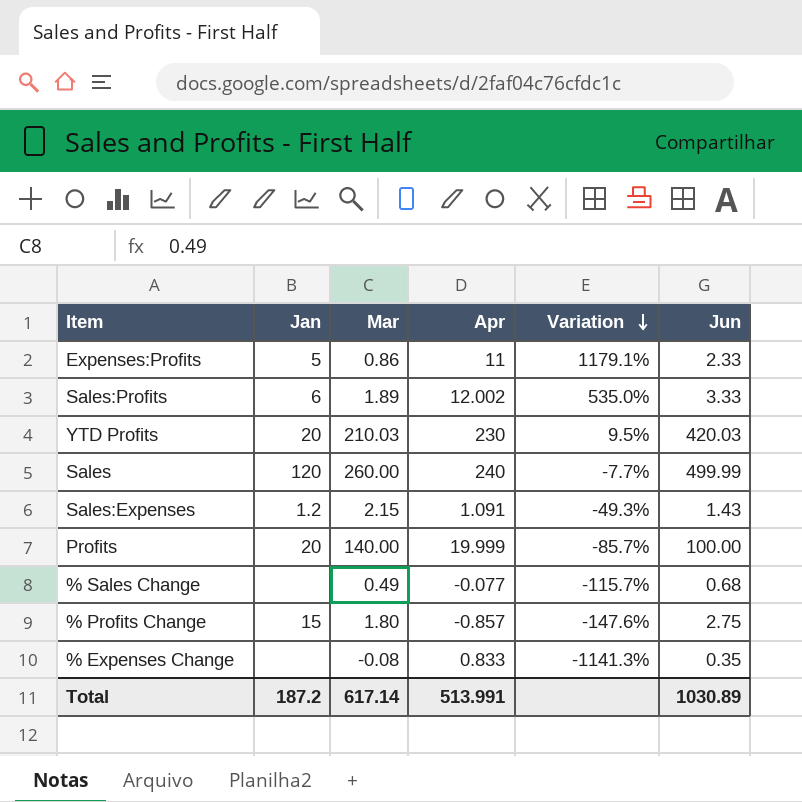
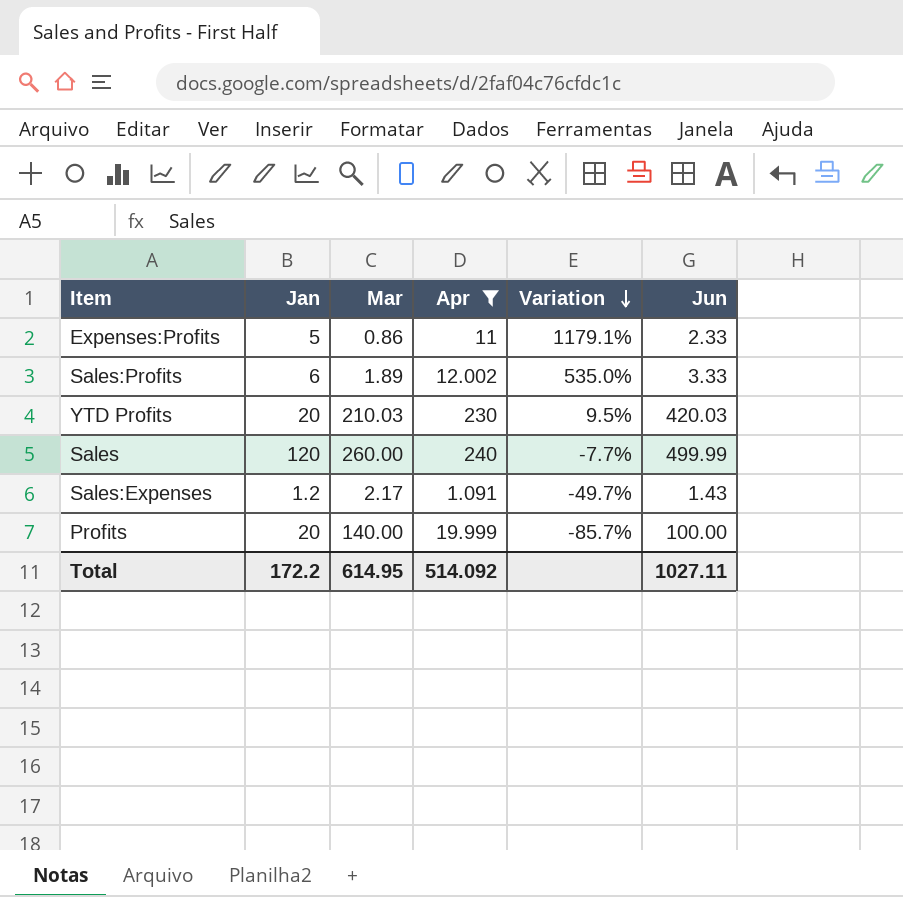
filter: none -> Apr >= 1.091
Sales:Expenses | Mar: 2.15 -> 2.17
Sales:Expenses | Variation: -49.3% -> -49.7%
Total | Jan: 187.2 -> 172.2
Total | Mar: 617.14 -> 614.95
Total | Apr: 513.991 -> 514.092
Total | Jun: 1030.89 -> 1027.11

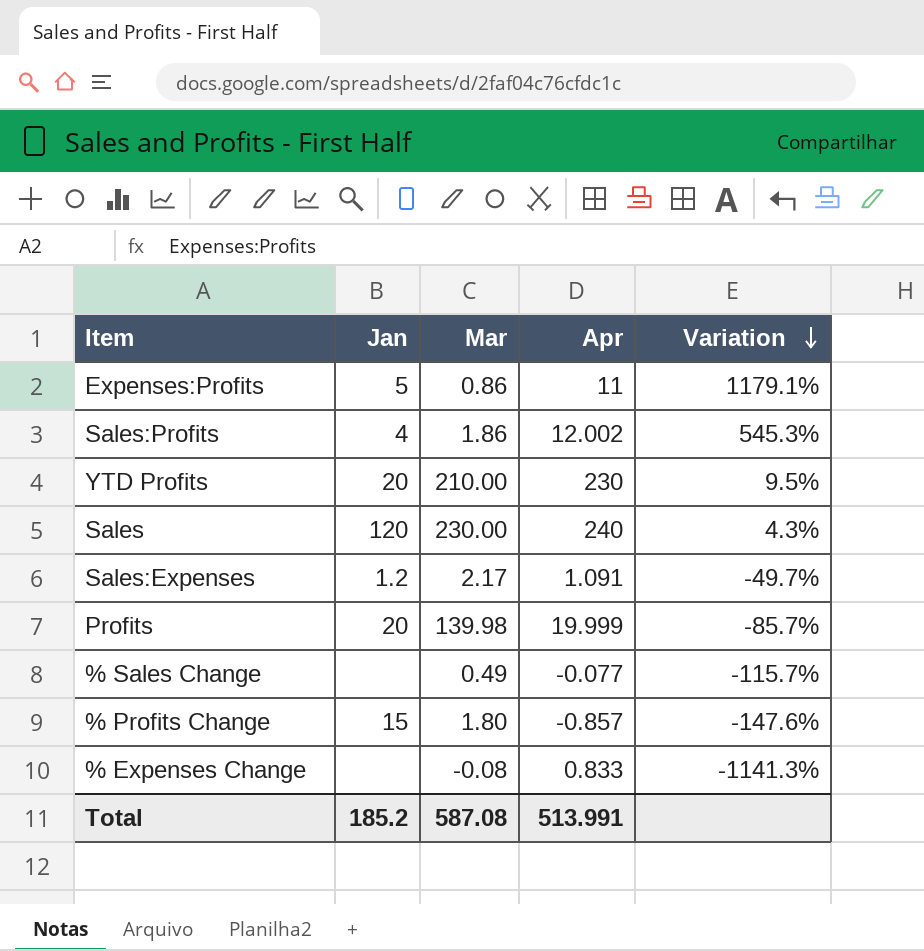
filter: Apr >= 1.091 -> none
column Jun | position: 6 -> none
Sales:Profits | Jan: 6 -> 4
Sales:Profits | Mar: 1.89 -> 1.86
Sales:Profits | Variation: 535.0% -> 545.3%
YTD Profits | Mar: 210.03 -> 210.00
Sales | Mar: 260.00 -> 230.00
Sales | Variation: -7.7% -> 4.3%
Profits | Mar: 140.00 -> 139.98
Total | Jan: 172.2 -> 185.2
Total | Mar: 614.95 -> 587.08
Total | Apr: 514.092 -> 513.991

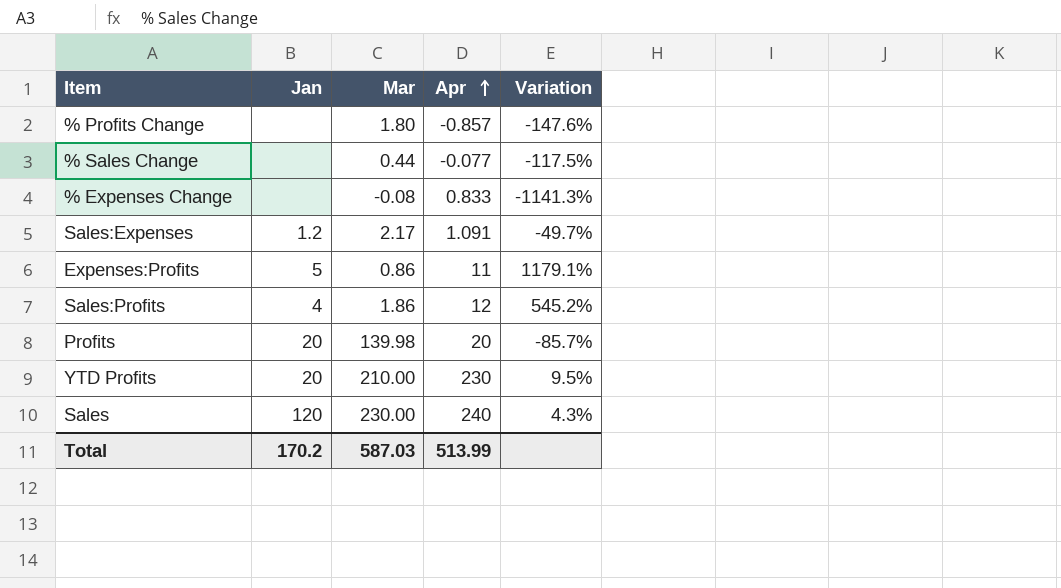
row order: Variation descending -> Apr ascending
% Profits Change | Jan: 15 -> none
% Sales Change | Mar: 0.49 -> 0.44
% Sales Change | Variation: -115.7% -> -117.5%
Sales:Profits | Apr: 12.002 -> 12
Sales:Profits | Variation: 545.3% -> 545.2%
Profits | Apr: 19.999 -> 20
Total | Jan: 185.2 -> 170.2
Total | Mar: 587.08 -> 587.03
Total | Apr: 513.991 -> 513.99

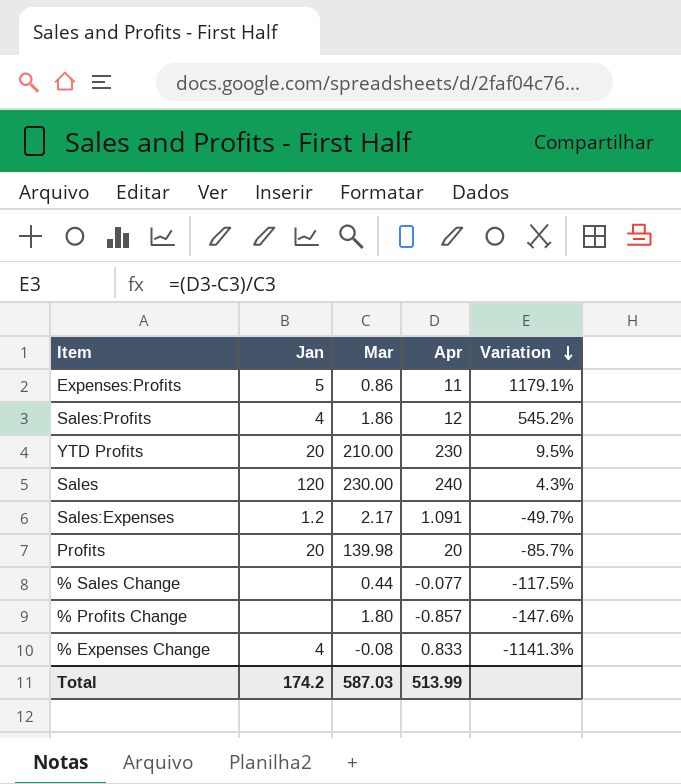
row order: Apr ascending -> Variation descending
% Expenses Change | Jan: none -> 4
Total | Jan: 170.2 -> 174.2

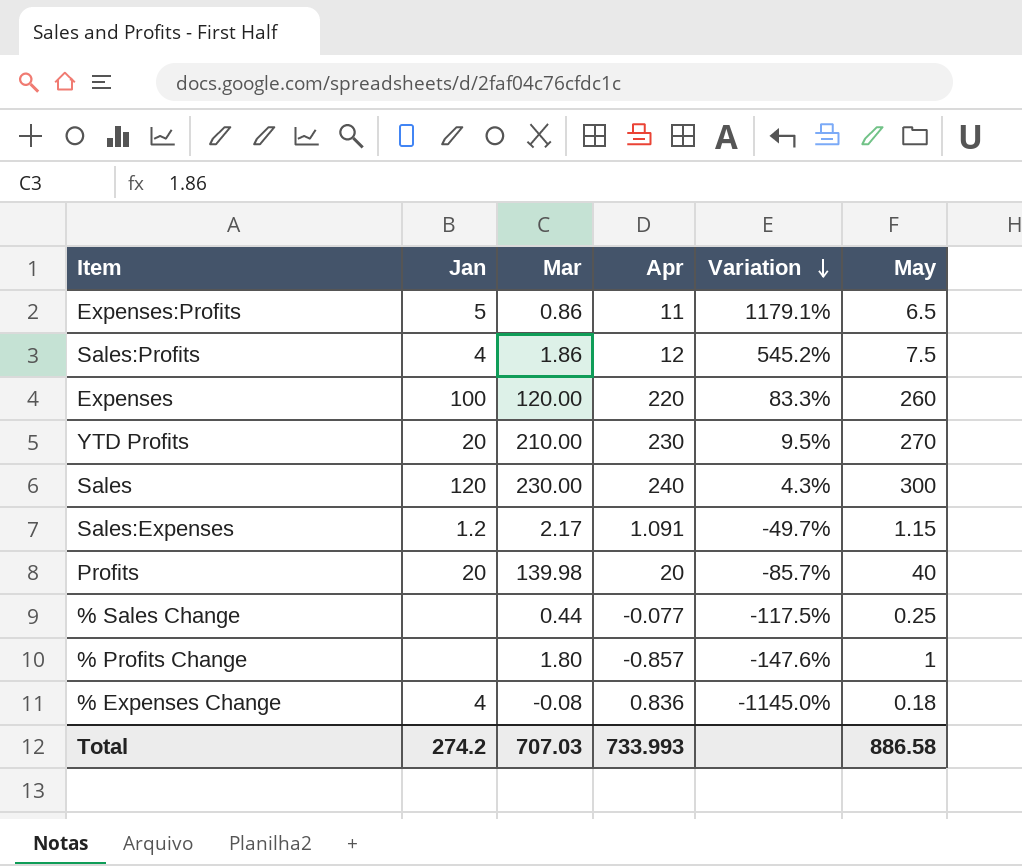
column May | position: none -> 6
row Expenses: none -> 100 | 120.00 | 220 | 83.3% | 260
% Expenses Change | Apr: 0.833 -> 0.836
% Expenses Change | Variation: -1141.3% -> -1145.0%
Total | Jan: 174.2 -> 274.2
Total | Mar: 587.03 -> 707.03
Total | Apr: 513.99 -> 733.993

